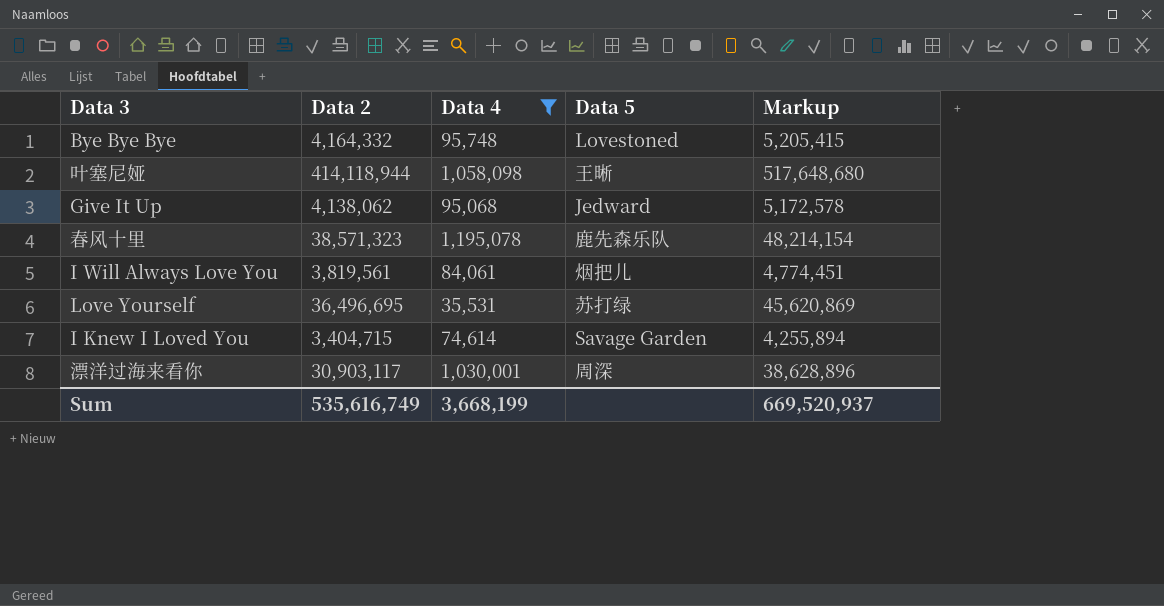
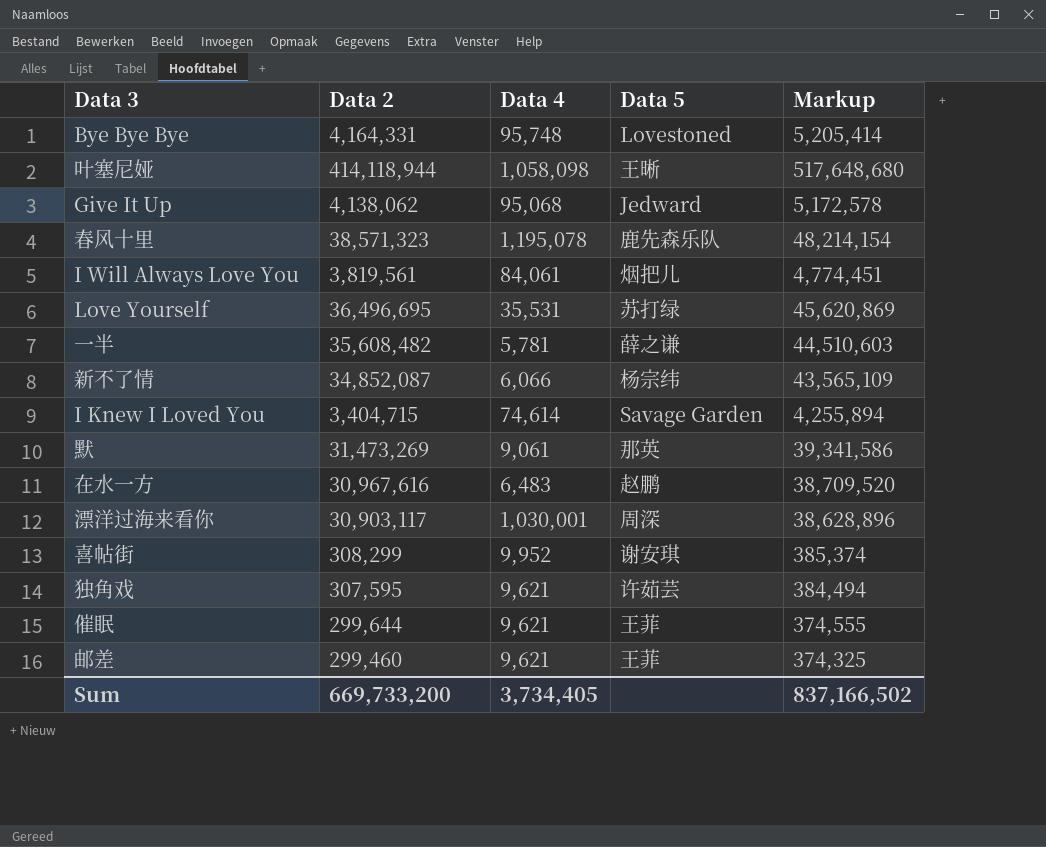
filter: Data 4 >= 35,531 -> none
Bye Bye Bye | Data 2: 4,164,332 -> 4,164,331
Bye Bye Bye | Markup: 5,205,415 -> 5,205,414
Sum | Data 2: 535,616,749 -> 669,733,200
Sum | Data 4: 3,668,199 -> 3,734,405
Sum | Markup: 669,520,937 -> 837,166,502

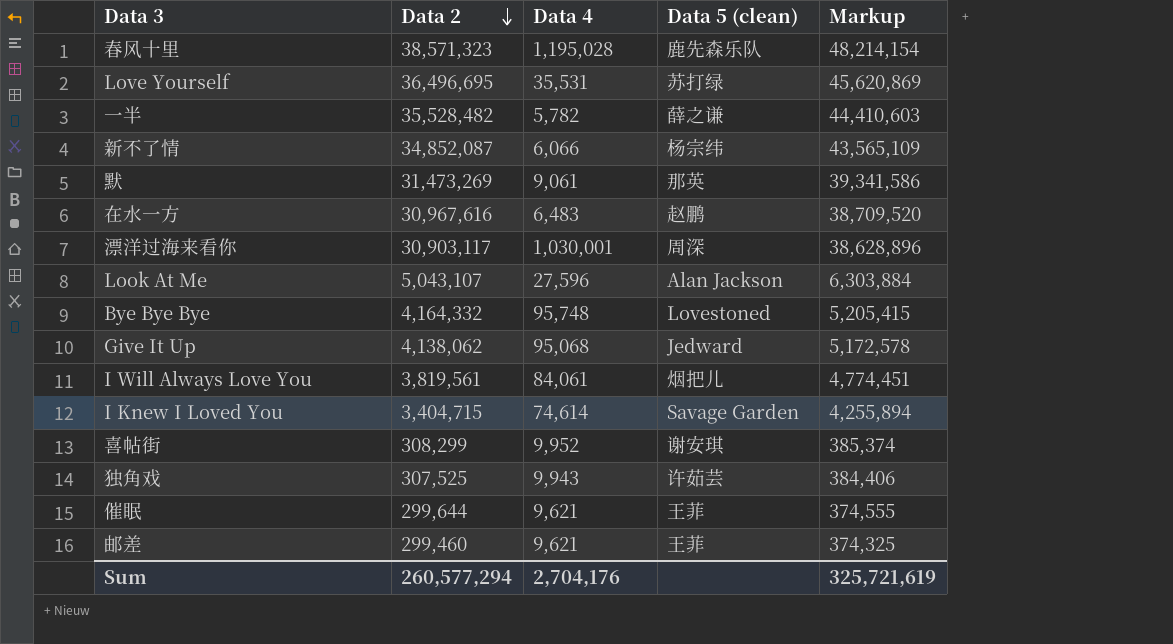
row order: none -> Data 2 descending
column name: Data 5 -> Data 5 (clean)
row 叶塞尼娅: 414,118,944 | 1,058,098 | 王晰 | 517,648,680 -> none
春风十里 | Data 4: 1,195,078 -> 1,195,028
一半 | Data 2: 35,608,482 -> 35,528,482
一半 | Data 4: 5,781 -> 5,782
一半 | Markup: 44,510,603 -> 44,410,603
row Look At Me: none -> 5,043,107 | 27,596 | Alan Jackson | 6,303,884
Bye Bye Bye | Data 2: 4,164,331 -> 4,164,332
Bye Bye Bye | Markup: 5,205,414 -> 5,205,415
独角戏 | Data 2: 307,595 -> 307,525
独角戏 | Data 4: 9,621 -> 9,943
独角戏 | Markup: 384,494 -> 384,406
Sum | Data 2: 669,733,200 -> 260,577,294
Sum | Data 4: 3,734,405 -> 2,704,176
Sum | Markup: 837,166,502 -> 325,721,619

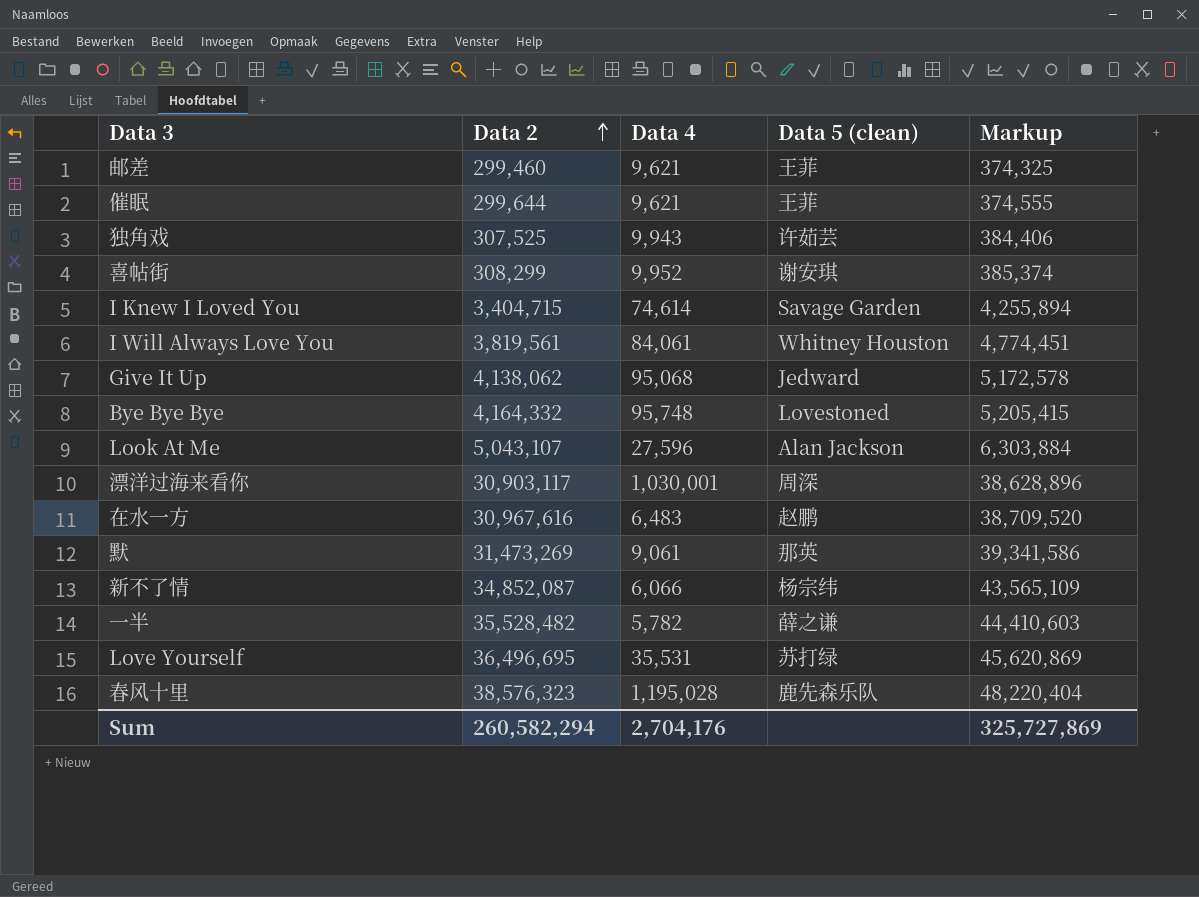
row order: Data 2 descending -> Data 2 ascending
I Will Always Love You | Data 5 (clean): 烟把儿 -> Whitney Houston
春风十里 | Data 2: 38,571,323 -> 38,576,323
春风十里 | Markup: 48,214,154 -> 48,220,404
Sum | Data 2: 260,577,294 -> 260,582,294
Sum | Markup: 325,721,619 -> 325,727,869

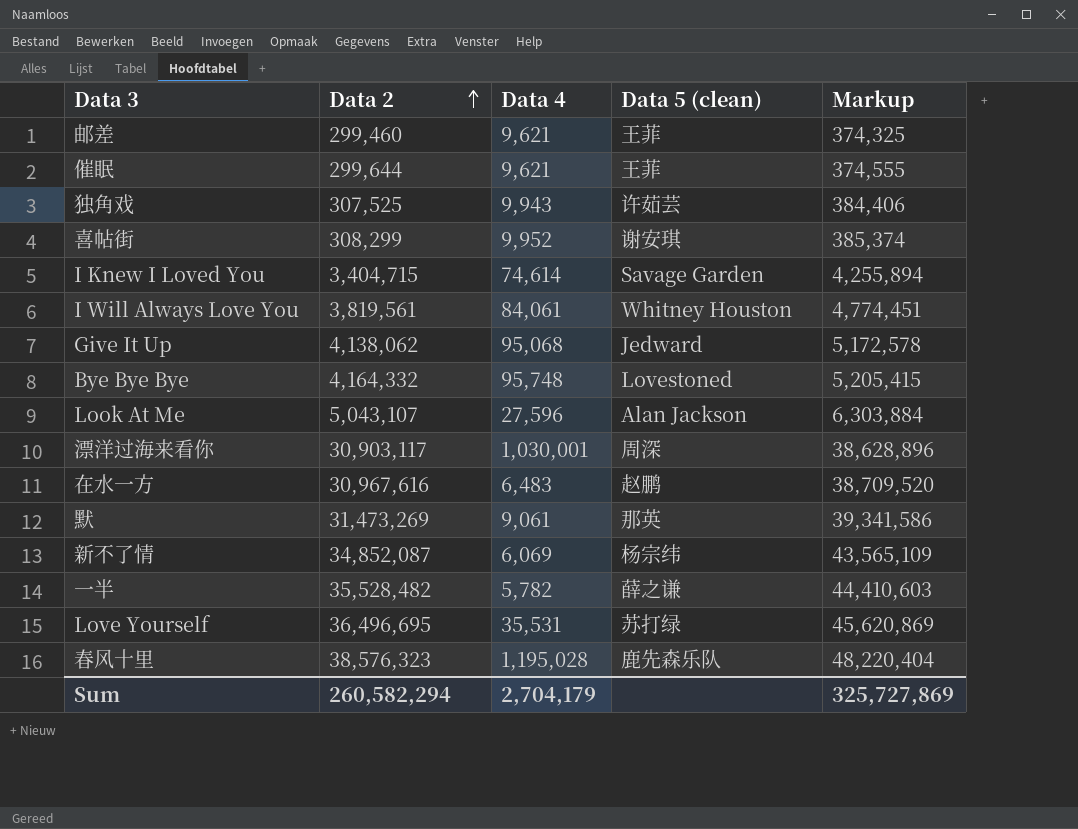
新不了情 | Data 4: 6,066 -> 6,069
Sum | Data 4: 2,704,176 -> 2,704,179

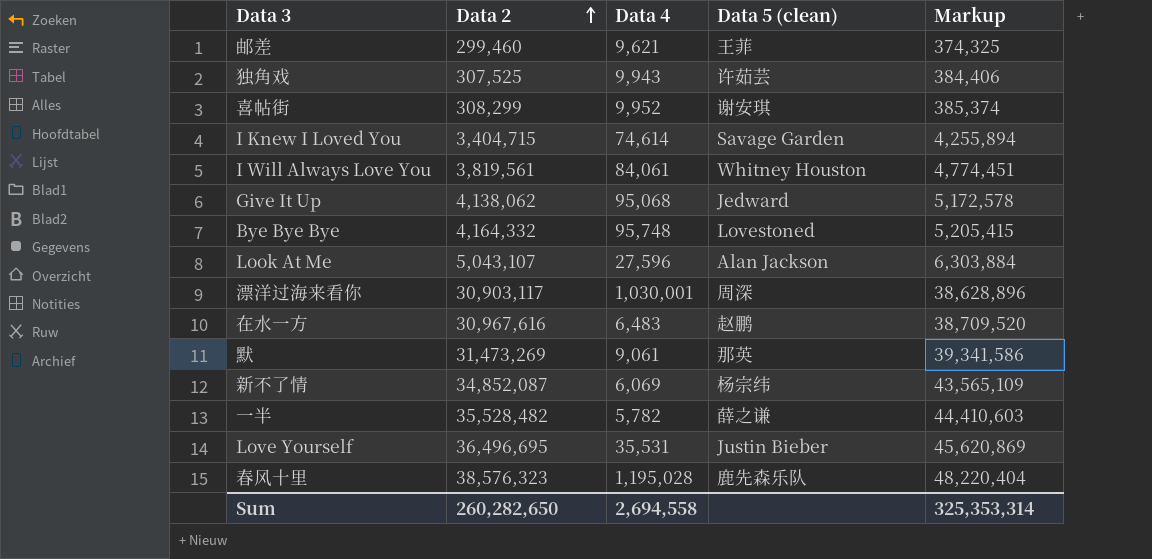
row 催眠: 299,644 | 9,621 | 王菲 | 374,555 -> none
Love Yourself | Data 5 (clean): 苏打绿 -> Justin Bieber
Sum | Data 2: 260,582,294 -> 260,282,650
Sum | Data 4: 2,704,179 -> 2,694,558
Sum | Markup: 325,727,869 -> 325,353,314

